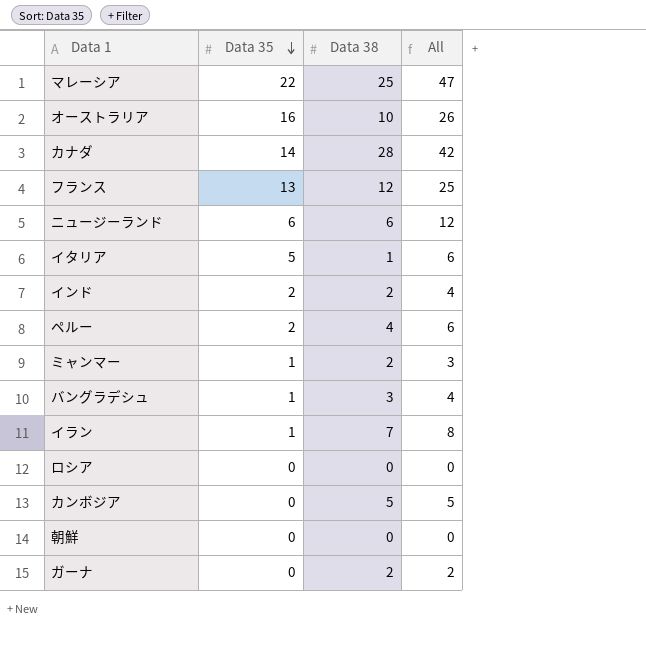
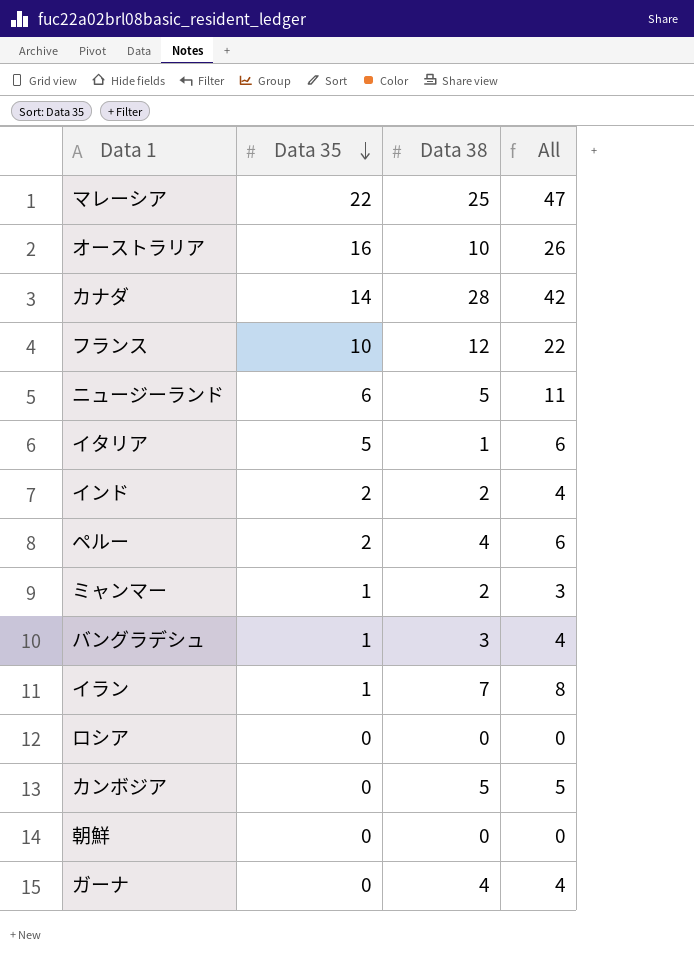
フランス | Data 35: 13 -> 10
フランス | All: 25 -> 22
ニュージーランド | Data 38: 6 -> 5
ニュージーランド | All: 12 -> 11
ガーナ | Data 38: 2 -> 4
ガーナ | All: 2 -> 4

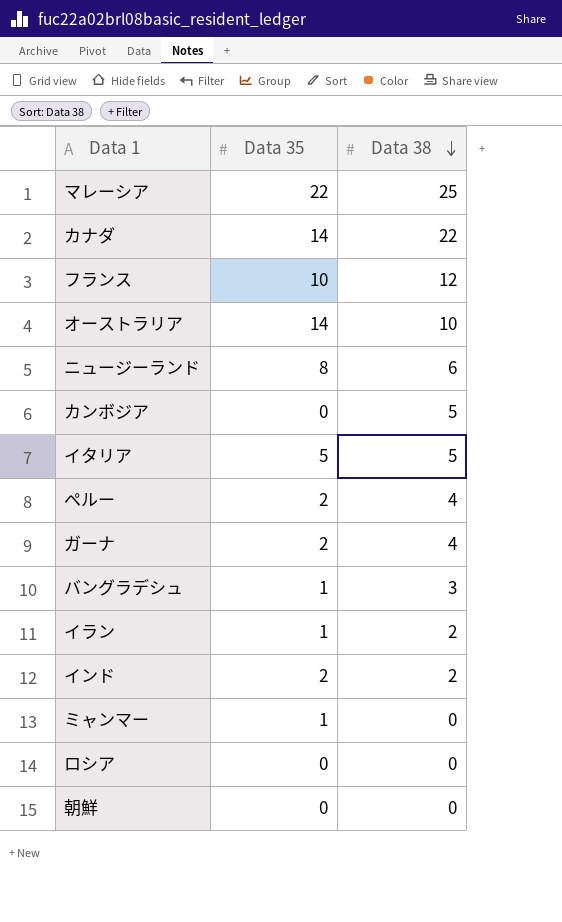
row order: Data 35 descending -> Data 38 descending
column All | formula: [Data 35] + [Data 38] -> none
カナダ | Data 38: 28 -> 22
オーストラリア | Data 35: 16 -> 14
ニュージーランド | Data 35: 6 -> 8
ニュージーランド | Data 38: 5 -> 6
イタリア | Data 38: 1 -> 5
ガーナ | Data 35: 0 -> 2
イラン | Data 38: 7 -> 2
ミャンマー | Data 38: 2 -> 0

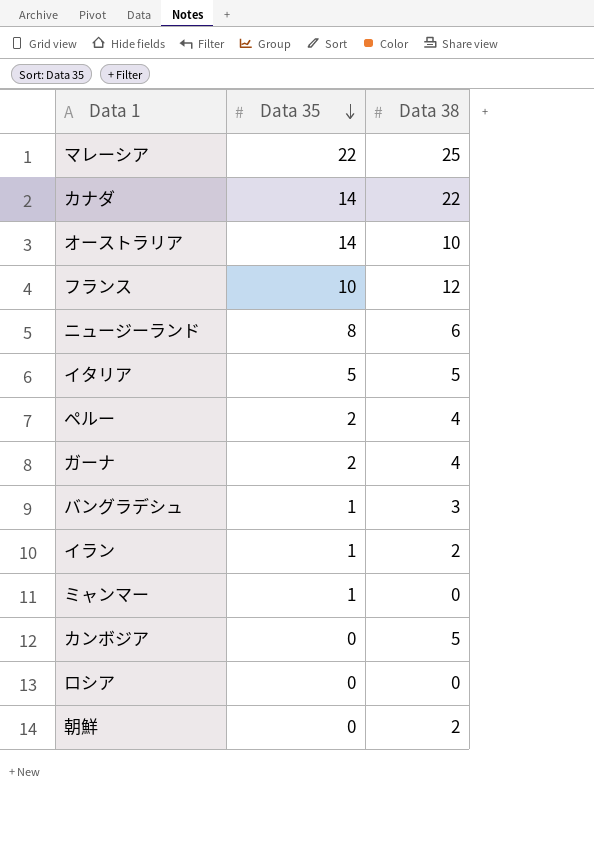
row order: Data 38 descending -> Data 35 descending
row インド: 2 | 2 -> none
朝鮮 | Data 38: 0 -> 2

